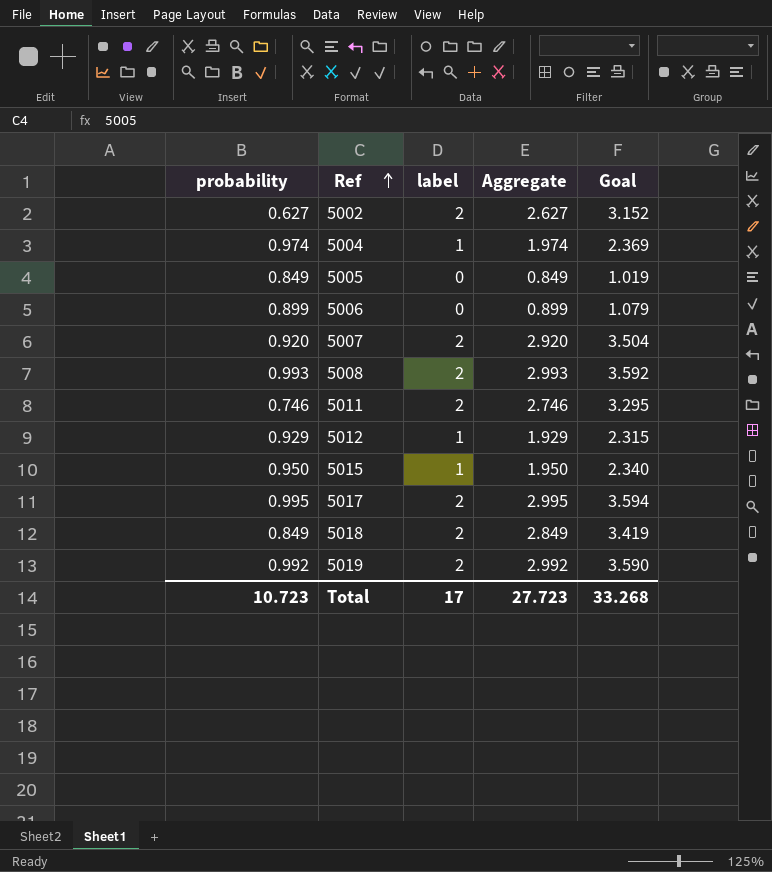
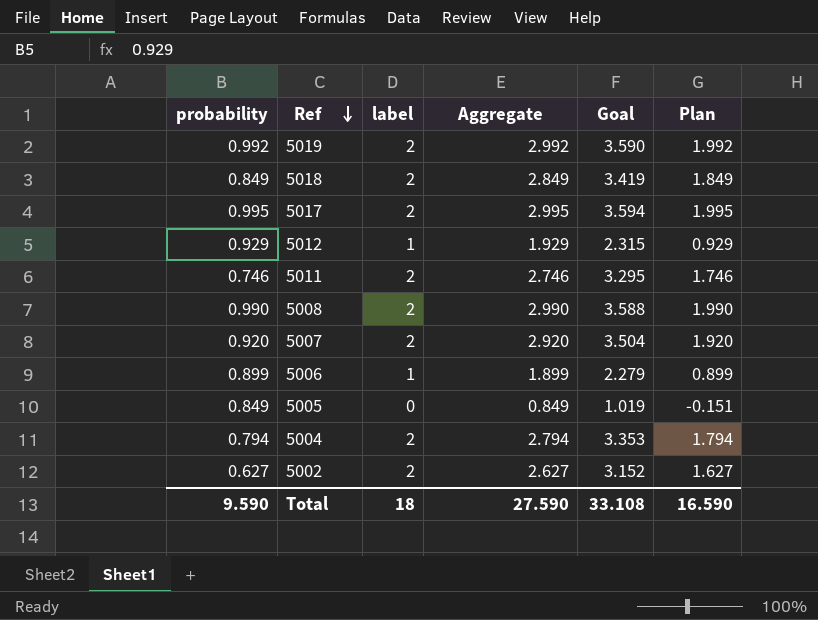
row order: Ref ascending -> Ref descending
column Plan | formula: none -> [Aggregate] - 1
row 5015: 0.950 | 1 | 1.950 | 2.340 -> none
5008 | probability: 0.993 -> 0.990
5008 | Aggregate: 2.993 -> 2.990
5008 | Goal: 3.592 -> 3.588
5006 | label: 0 -> 1
5006 | Aggregate: 0.899 -> 1.899
5006 | Goal: 1.079 -> 2.279
5004 | probability: 0.974 -> 0.794
5004 | label: 1 -> 2
5004 | Aggregate: 1.974 -> 2.794
5004 | Goal: 2.369 -> 3.353
Total | probability: 10.723 -> 9.590
Total | label: 17 -> 18
Total | Aggregate: 27.723 -> 27.590
Total | Goal: 33.268 -> 33.108

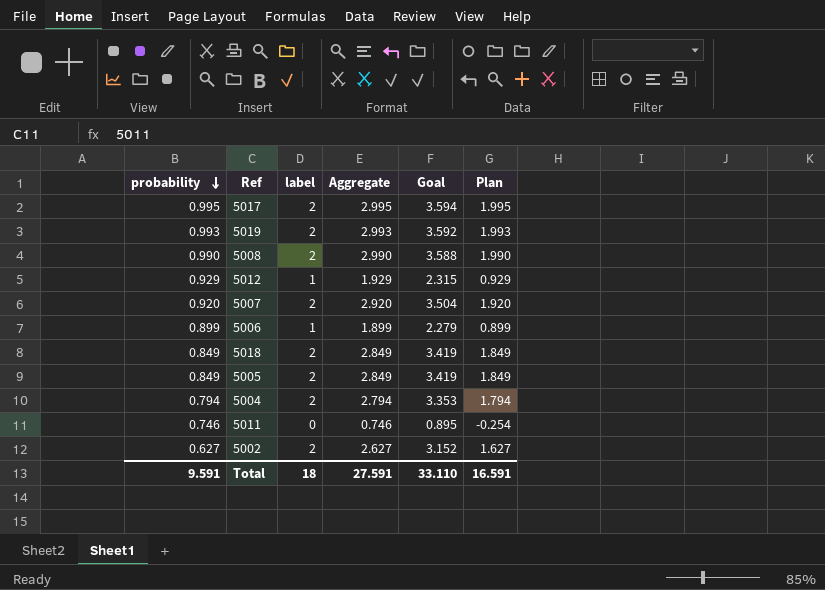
row order: Ref descending -> probability descending
5019 | probability: 0.992 -> 0.993
5019 | Aggregate: 2.992 -> 2.993
5019 | Goal: 3.590 -> 3.592
5019 | Plan: 1.992 -> 1.993
5005 | label: 0 -> 2
5005 | Aggregate: 0.849 -> 2.849
5005 | Goal: 1.019 -> 3.419
5005 | Plan: -0.151 -> 1.849
5011 | label: 2 -> 0
5011 | Aggregate: 2.746 -> 0.746
5011 | Goal: 3.295 -> 0.895
5011 | Plan: 1.746 -> -0.254
Total | probability: 9.590 -> 9.591
Total | Aggregate: 27.590 -> 27.591
Total | Goal: 33.108 -> 33.110
Total | Plan: 16.590 -> 16.591

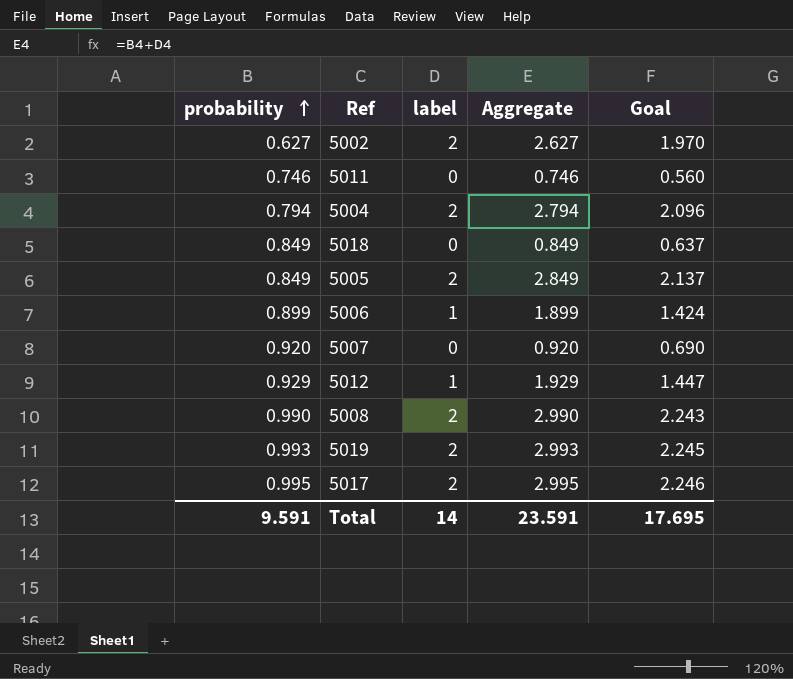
row order: probability descending -> probability ascending
column Plan | formula: [Aggregate] - 1 -> none
column Goal | formula: [Aggregate] * 1.2 -> [Aggregate] * 0.75
5018 | label: 2 -> 0
5018 | Aggregate: 2.849 -> 0.849
5007 | label: 2 -> 0
5007 | Aggregate: 2.920 -> 0.920
Total | label: 18 -> 14
Total | Aggregate: 27.591 -> 23.591
Total | Goal: 33.110 -> 17.695

